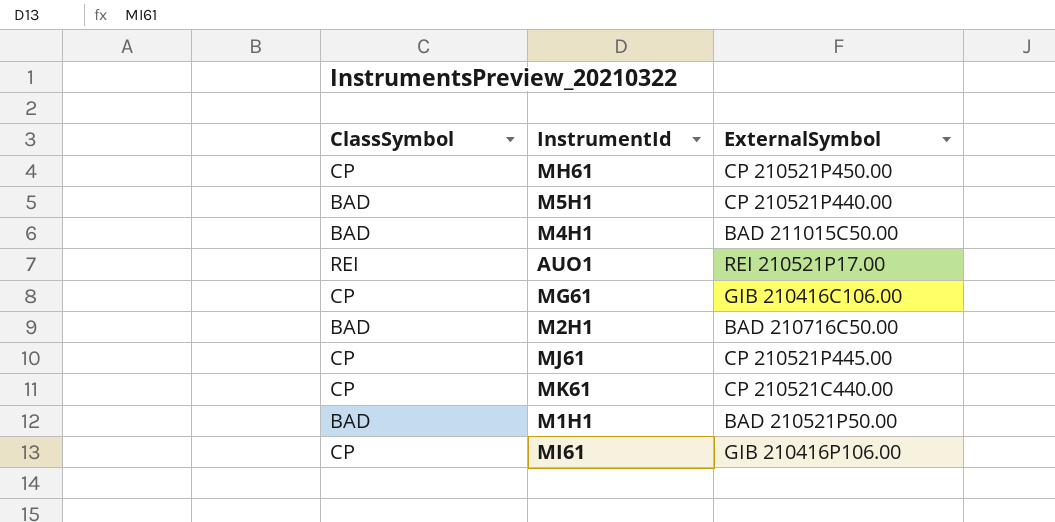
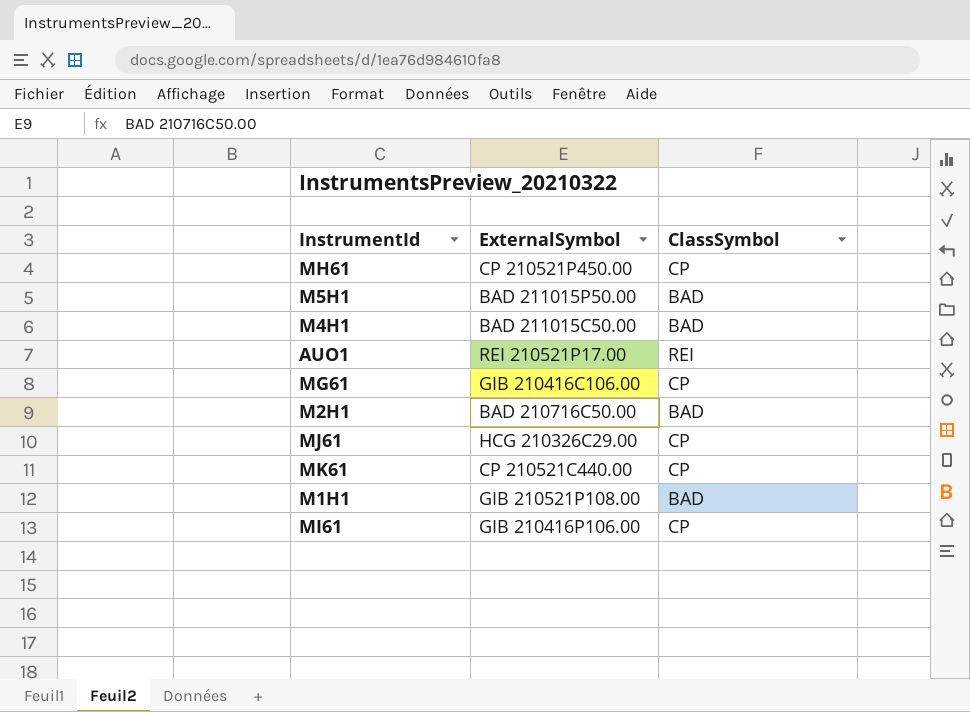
column ClassSymbol | position: 1 -> 3
M5H1 | ExternalSymbol: CP 210521P440.00 -> BAD 211015P50.00
MJ61 | ExternalSymbol: CP 210521P445.00 -> HCG 210326C29.00
M1H1 | ExternalSymbol: BAD 210521P50.00 -> GIB 210521P108.00

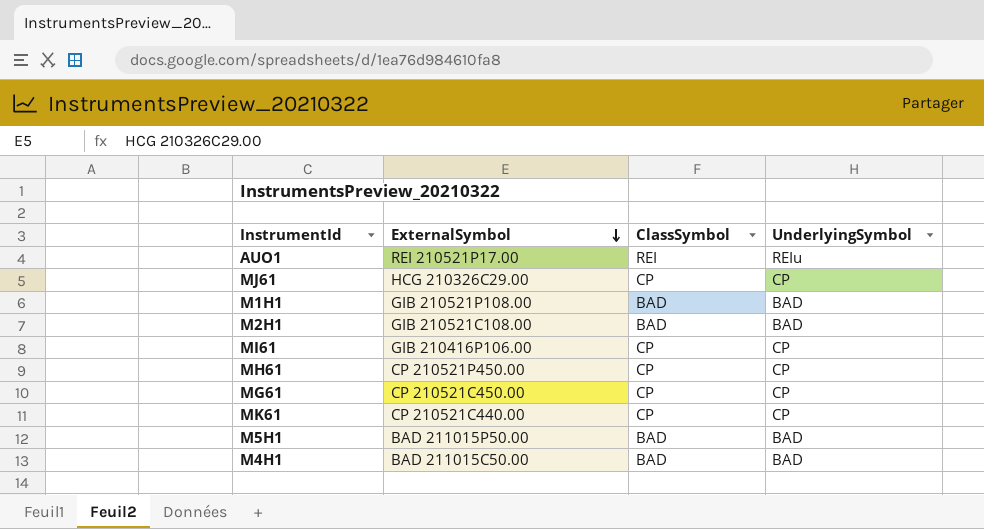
row order: none -> ExternalSymbol descending
column UnderlyingSymbol | position: none -> 4
M2H1 | ExternalSymbol: BAD 210716C50.00 -> GIB 210521C108.00
MG61 | ExternalSymbol: GIB 210416C106.00 -> CP 210521C450.00

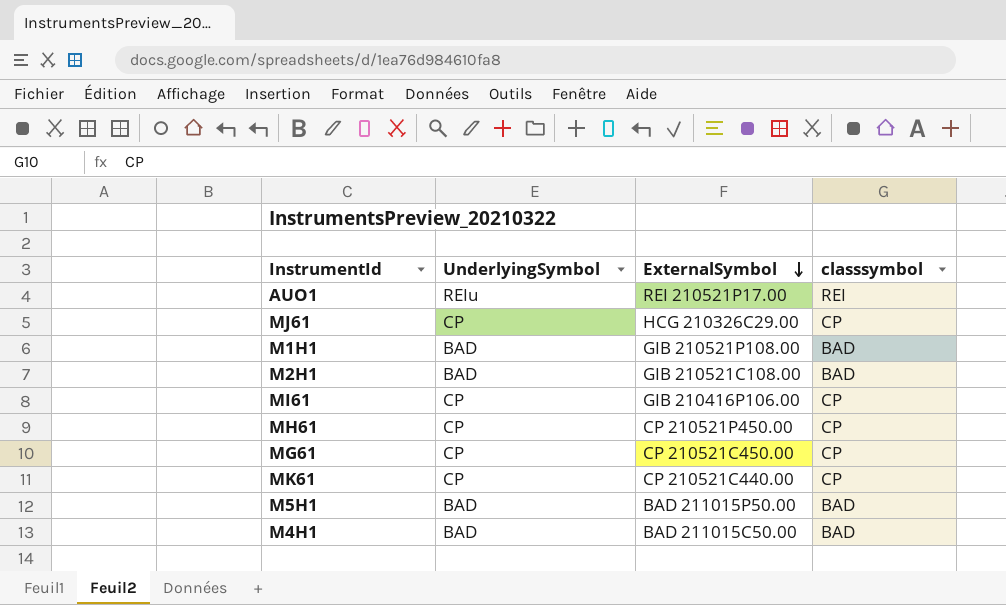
column UnderlyingSymbol | position: 4 -> 2
column name: ClassSymbol -> classsymbol

